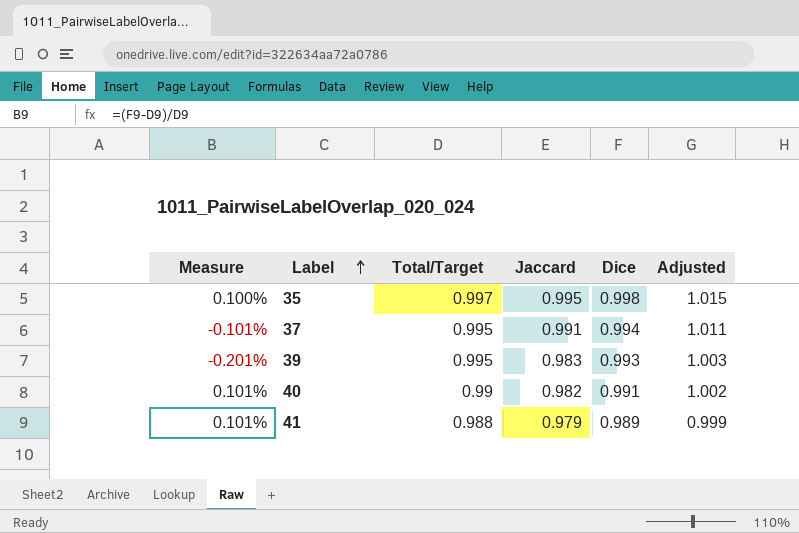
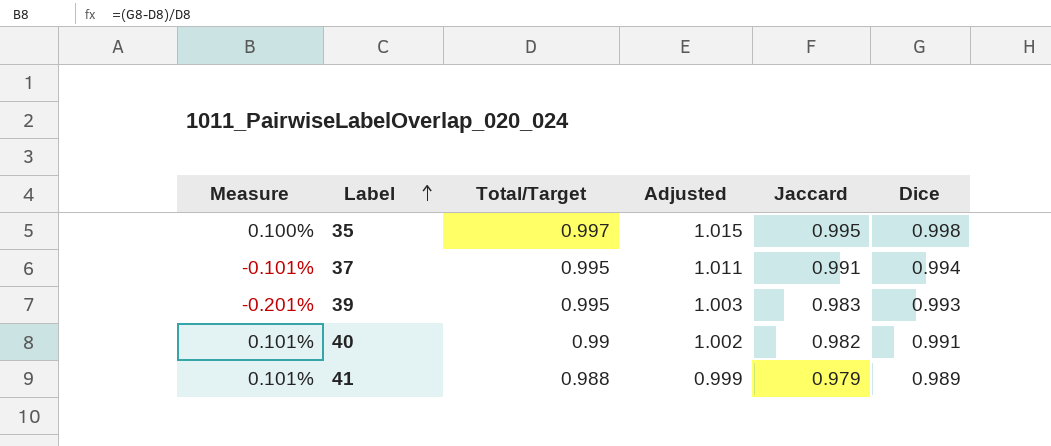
column Adjusted | position: 6 -> 4

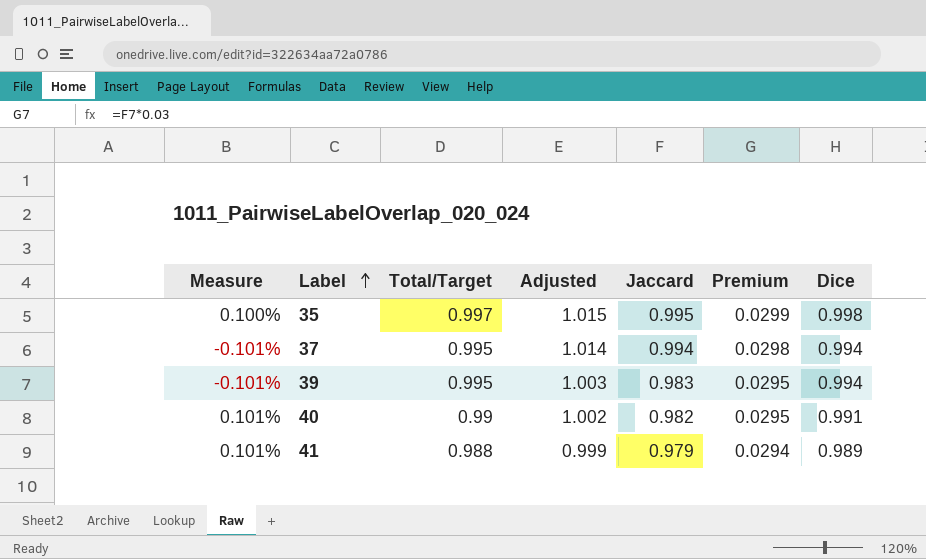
column Premium | formula: none -> [Jaccard] * 0.03
37 | Adjusted: 1.011 -> 1.014
37 | Jaccard: 0.991 -> 0.994
39 | Measure: -0.201% -> -0.101%
39 | Dice: 0.993 -> 0.994

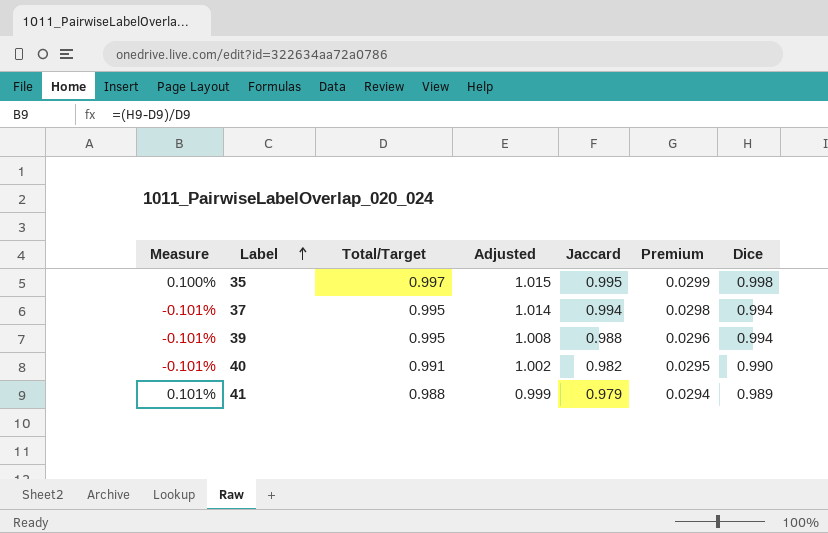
39 | Adjusted: 1.003 -> 1.008
39 | Jaccard: 0.983 -> 0.988
39 | Premium: 0.0295 -> 0.0296
40 | Measure: 0.101% -> -0.101%
40 | Total/Target: 0.99 -> 0.991
40 | Dice: 0.991 -> 0.990

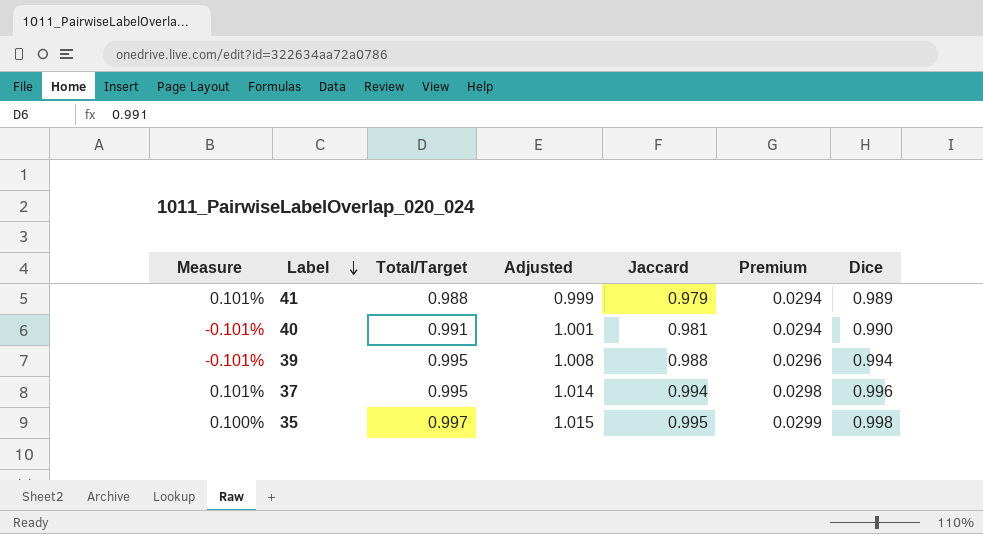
row order: Label ascending -> Label descending
40 | Adjusted: 1.002 -> 1.001
40 | Jaccard: 0.982 -> 0.981
40 | Premium: 0.0295 -> 0.0294
37 | Measure: -0.101% -> 0.101%
37 | Dice: 0.994 -> 0.996

